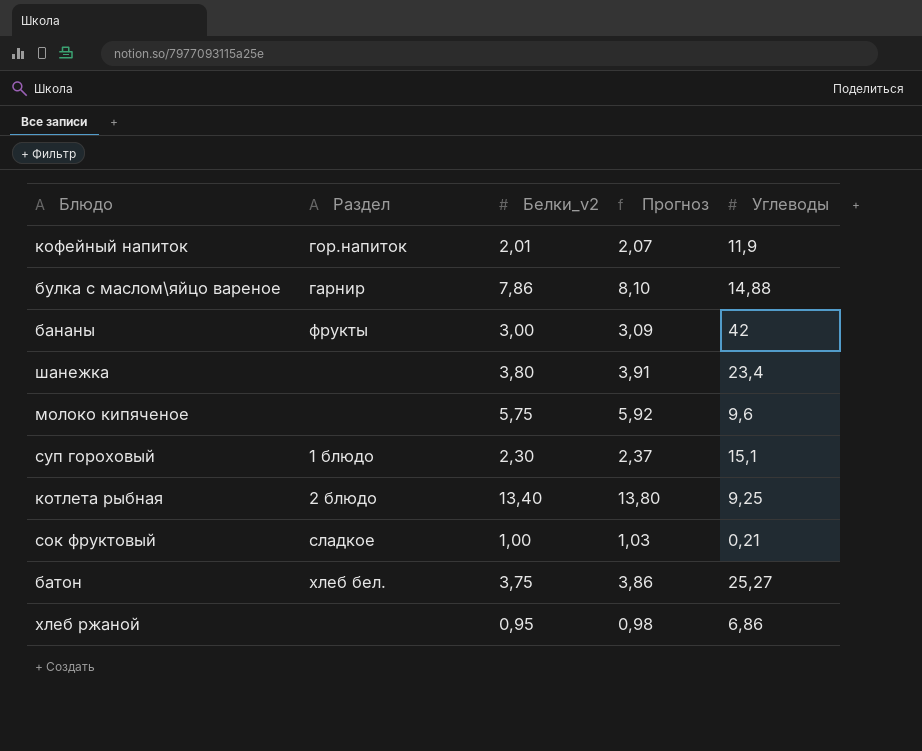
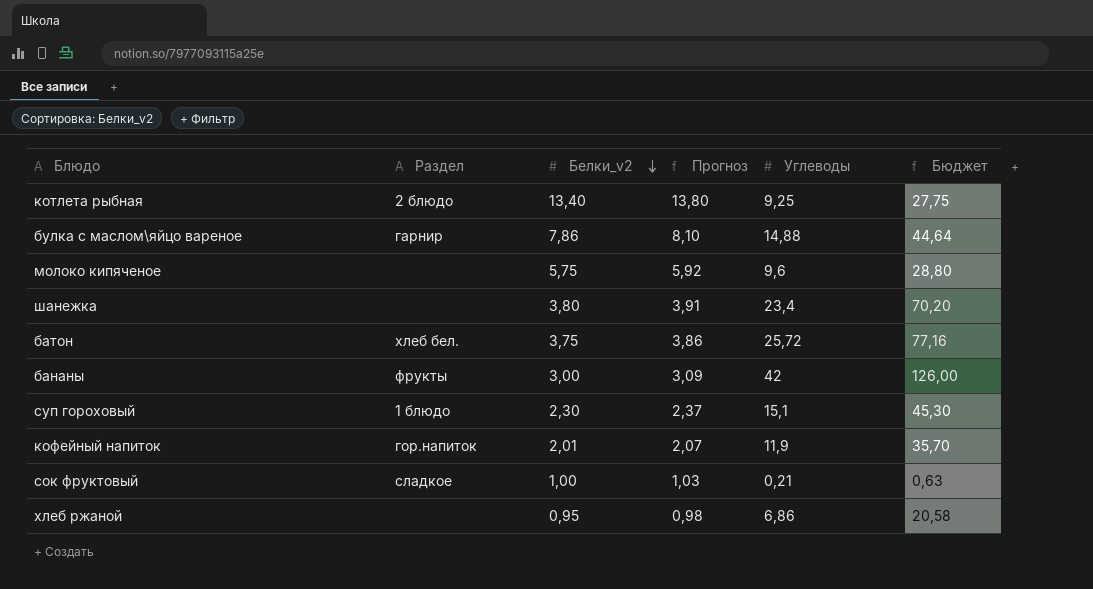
row order: none -> Белки_v2 descending
column Бюджет | formula: none -> [Углеводы] * 3
батон | Углеводы: 25,27 -> 25,72

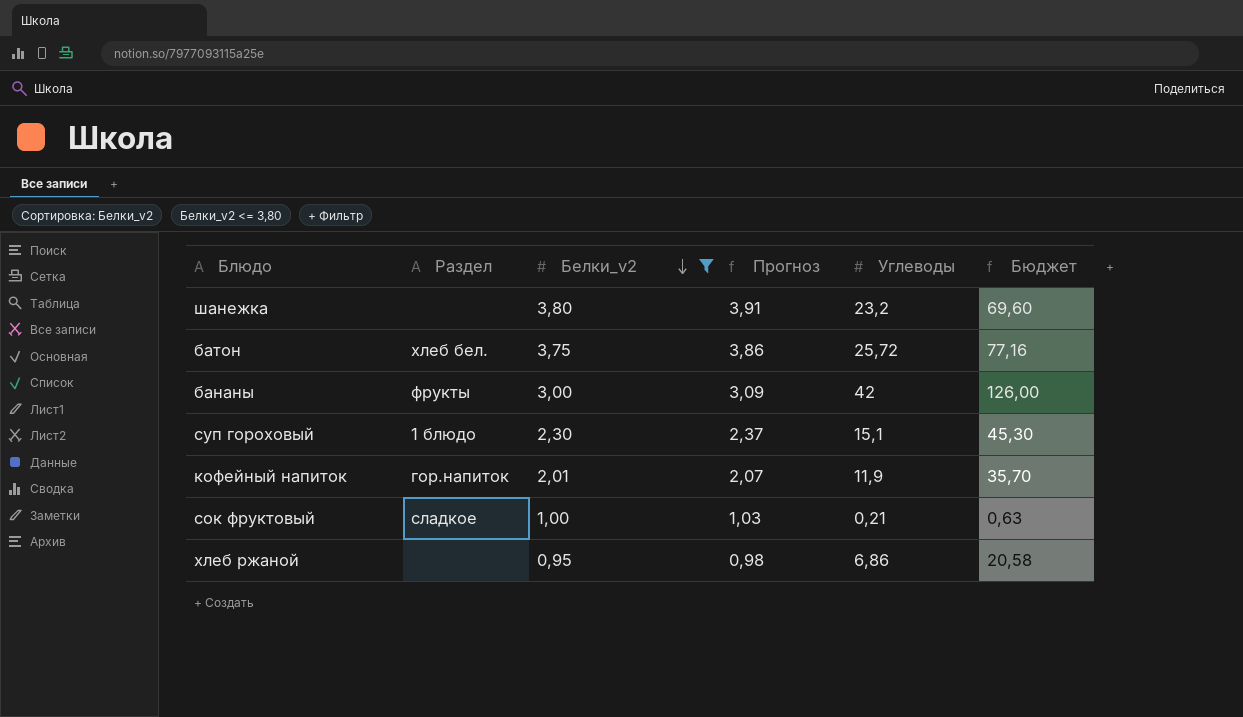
filter: none -> Белки_v2 <= 3,80
шанежка | Углеводы: 23,4 -> 23,2
шанежка | Бюджет: 70,20 -> 69,60

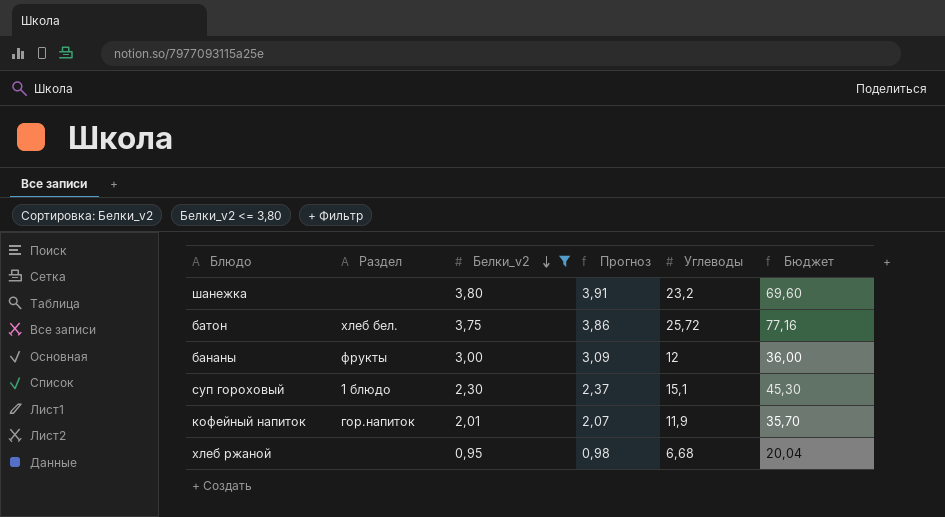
row сок фруктовый: сладкое | 1,00 | 1,03 | 0,21 | 0,63 -> none
бананы | Углеводы: 42 -> 12
бананы | Бюджет: 126,00 -> 36,00
хлеб ржаной | Углеводы: 6,86 -> 6,68
хлеб ржаной | Бюджет: 20,58 -> 20,04

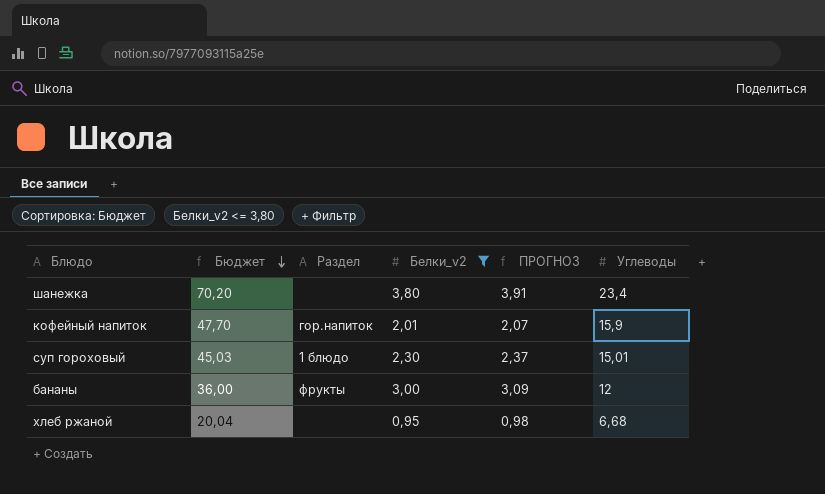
row order: Белки_v2 descending -> Бюджет descending
column Бюджет | position: 6 -> 2
column name: Прогноз -> ПРОГНОЗ
row батон: хлеб бел. | 3,75 | 3,86 | 25,72 | 77,16 -> none
шанежка | Бюджет: 69,60 -> 70,20
шанежка | Углеводы: 23,2 -> 23,4
кофейный напиток | Бюджет: 35,70 -> 47,70
кофейный напиток | Углеводы: 11,9 -> 15,9
суп гороховый | Бюджет: 45,30 -> 45,03
суп гороховый | Углеводы: 15,1 -> 15,01

